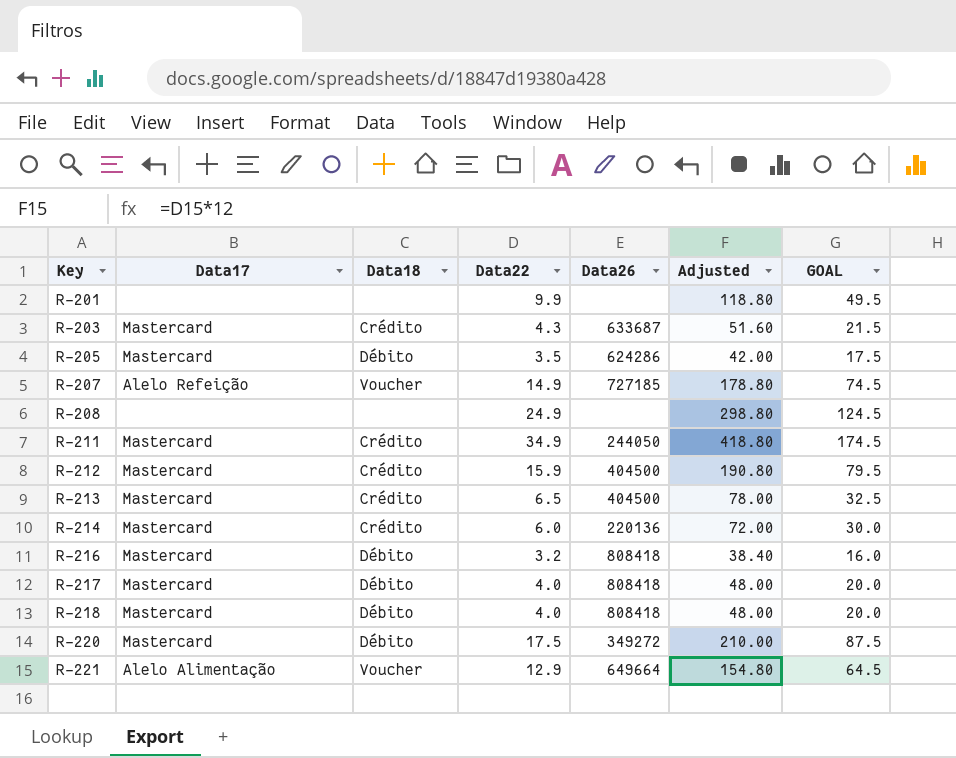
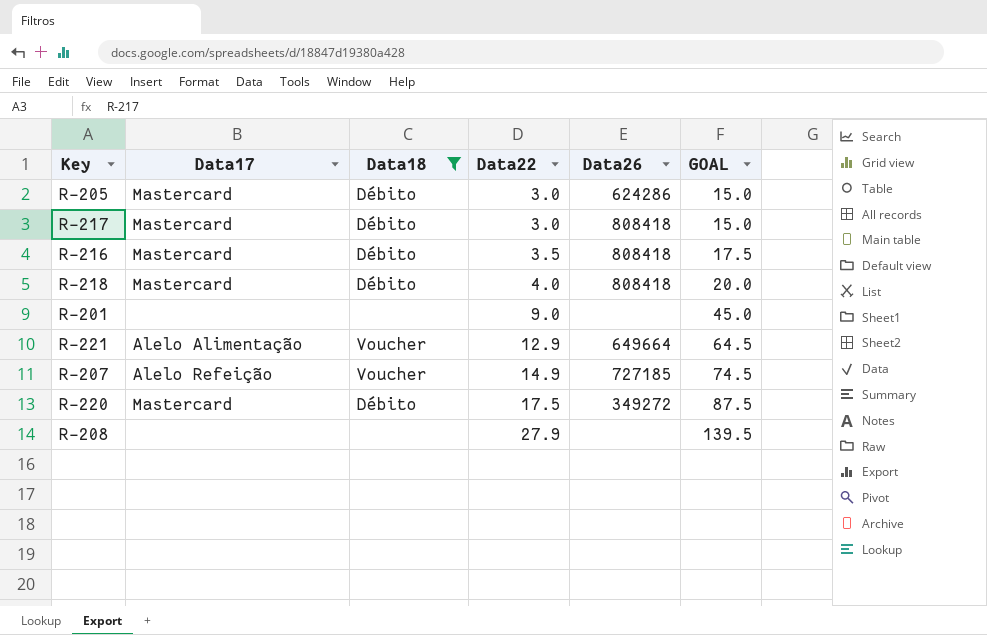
filter: none -> Data18 != Crédito
row order: Key ascending -> Data22 ascending
column Adjusted | formula: [Data22] * 12 -> none
R-205 | Data22: 3.5 -> 3.0
R-205 | GOAL: 17.5 -> 15.0
R-217 | Data22: 4.0 -> 3.0
R-217 | GOAL: 20.0 -> 15.0
R-216 | Data22: 3.2 -> 3.5
R-216 | GOAL: 16.0 -> 17.5
R-201 | Data22: 9.9 -> 9.0
R-201 | GOAL: 49.5 -> 45.0
R-208 | Data22: 24.9 -> 27.9
R-208 | GOAL: 124.5 -> 139.5

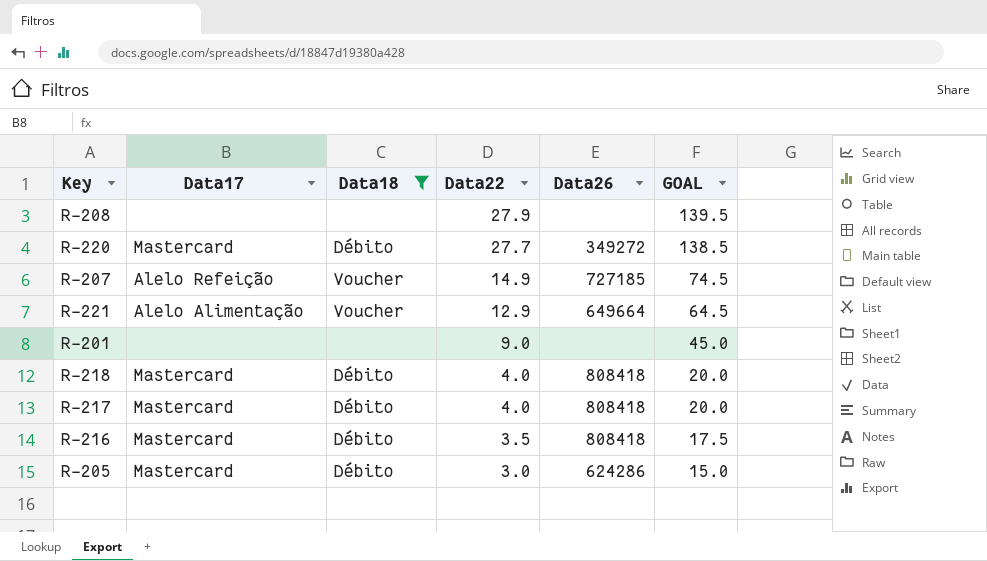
row order: Data22 ascending -> Data22 descending
R-220 | Data22: 17.5 -> 27.7
R-220 | GOAL: 87.5 -> 138.5
R-217 | Data22: 3.0 -> 4.0
R-217 | GOAL: 15.0 -> 20.0

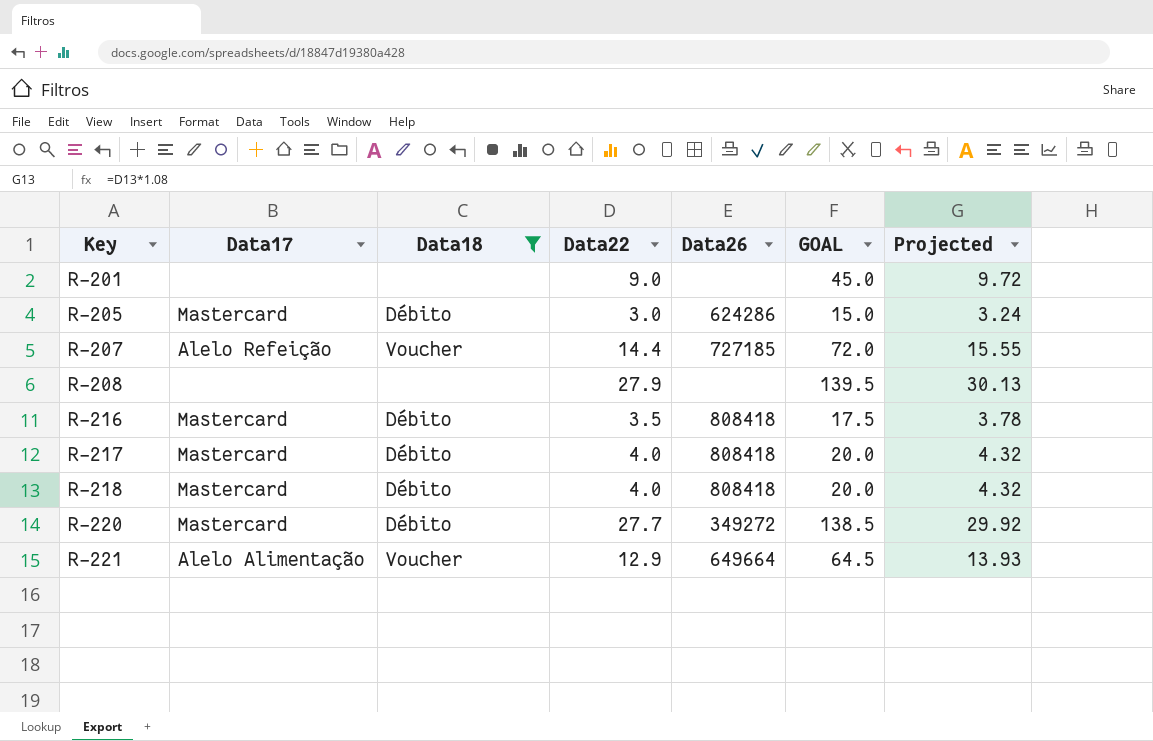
row order: Data22 descending -> Key ascending
column Projected | formula: none -> [Data22] * 1.08
R-207 | Data22: 14.9 -> 14.4
R-207 | GOAL: 74.5 -> 72.0

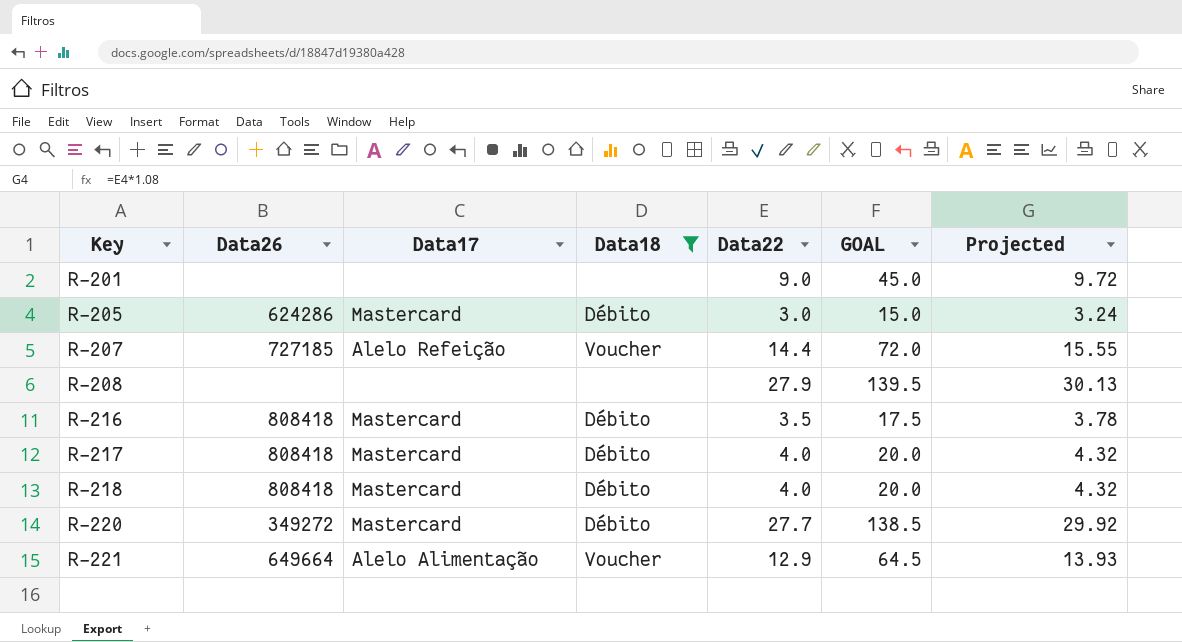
column Data26 | position: 5 -> 2

